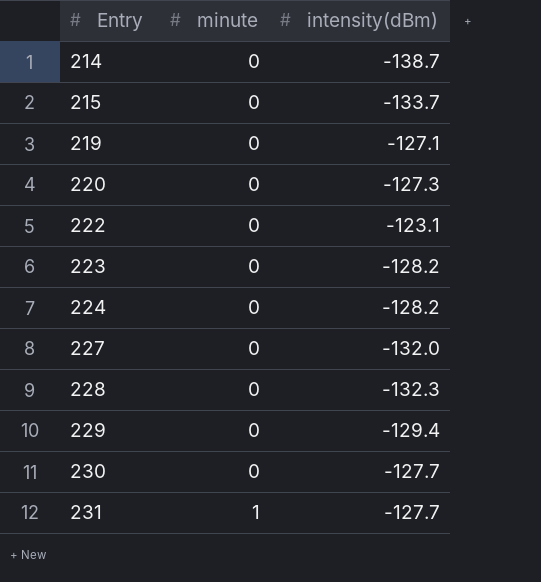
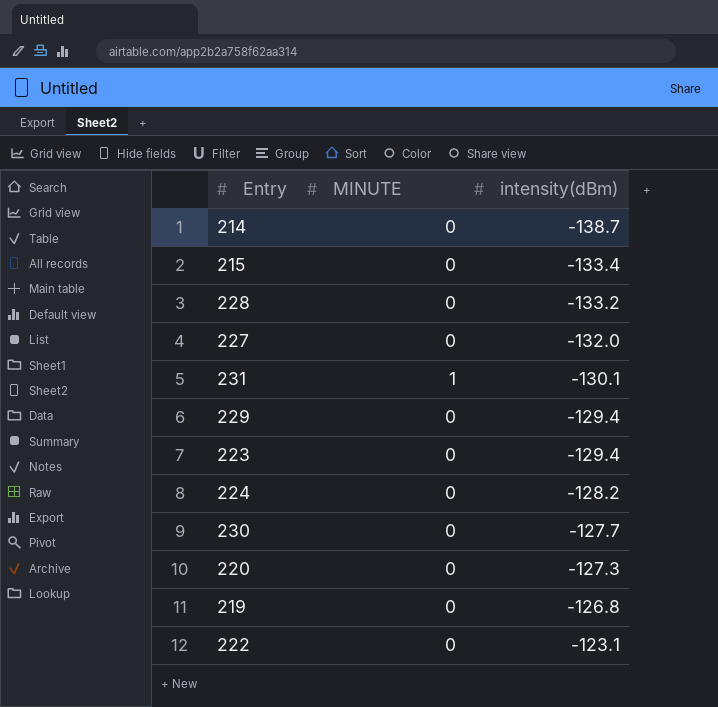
row order: Entry ascending -> intensity(dBm) ascending
column name: minute -> MINUTE
215 | intensity(dBm): -133.7 -> -133.4
228 | intensity(dBm): -132.3 -> -133.2
231 | intensity(dBm): -127.7 -> -130.1
223 | intensity(dBm): -128.2 -> -129.4
219 | intensity(dBm): -127.1 -> -126.8

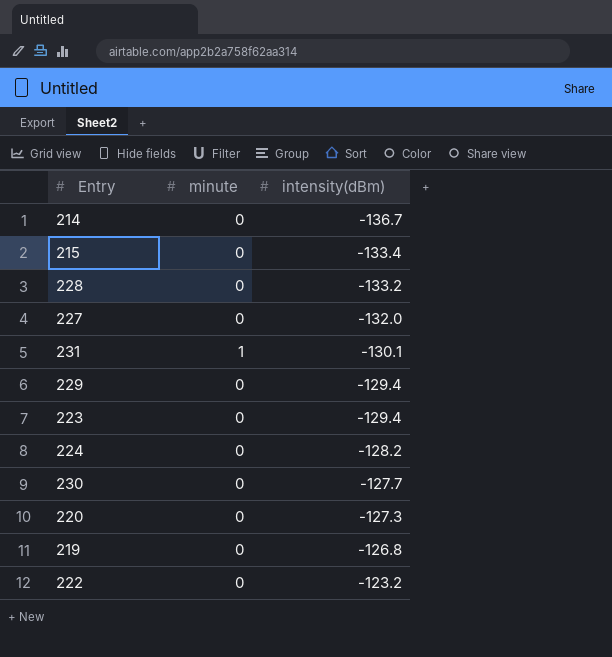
column name: MINUTE -> minute
214 | intensity(dBm): -138.7 -> -136.7
222 | intensity(dBm): -123.1 -> -123.2

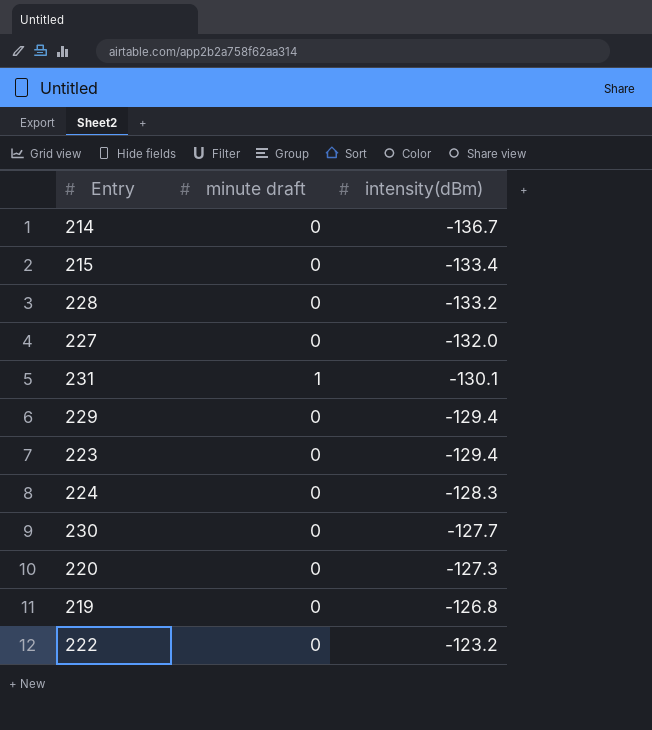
column name: minute -> minute draft
224 | intensity(dBm): -128.2 -> -128.3

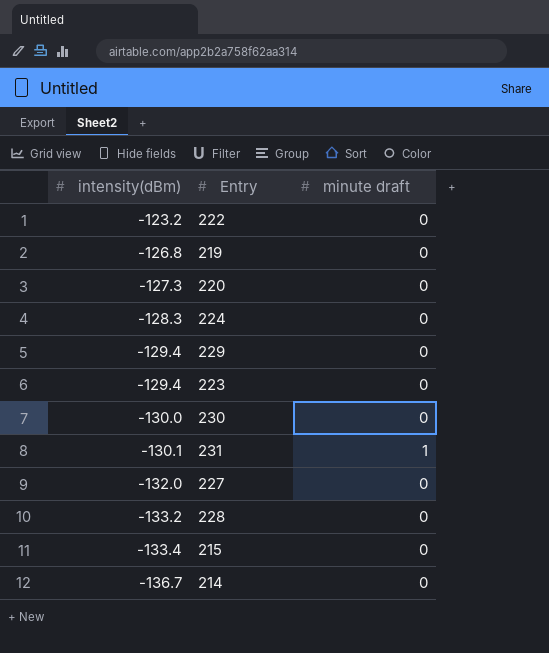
row order: intensity(dBm) ascending -> intensity(dBm) descending
column intensity(dBm) | position: 3 -> 1
230 | intensity(dBm): -127.7 -> -130.0

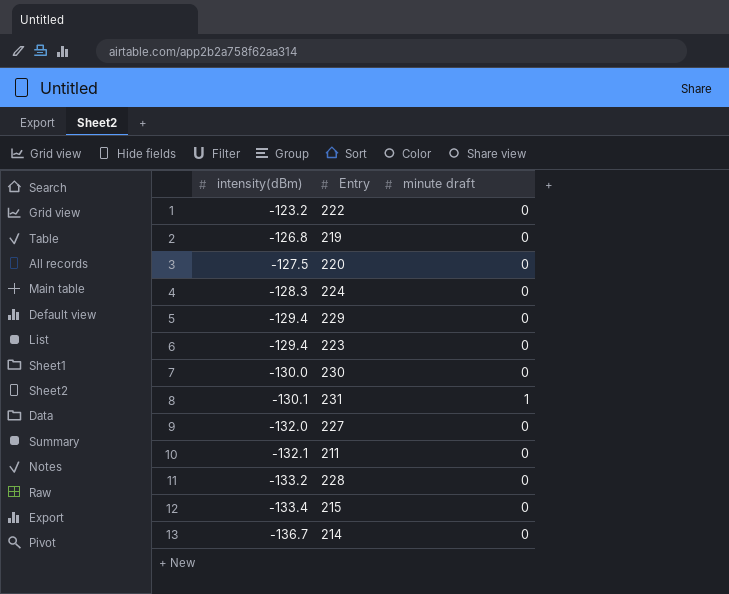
220 | intensity(dBm): -127.3 -> -127.5
row 211: none -> -132.1 | 0

